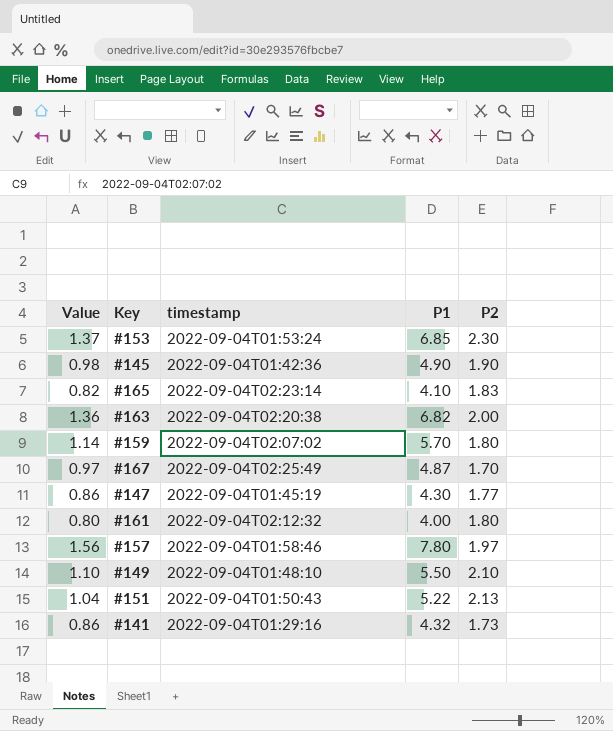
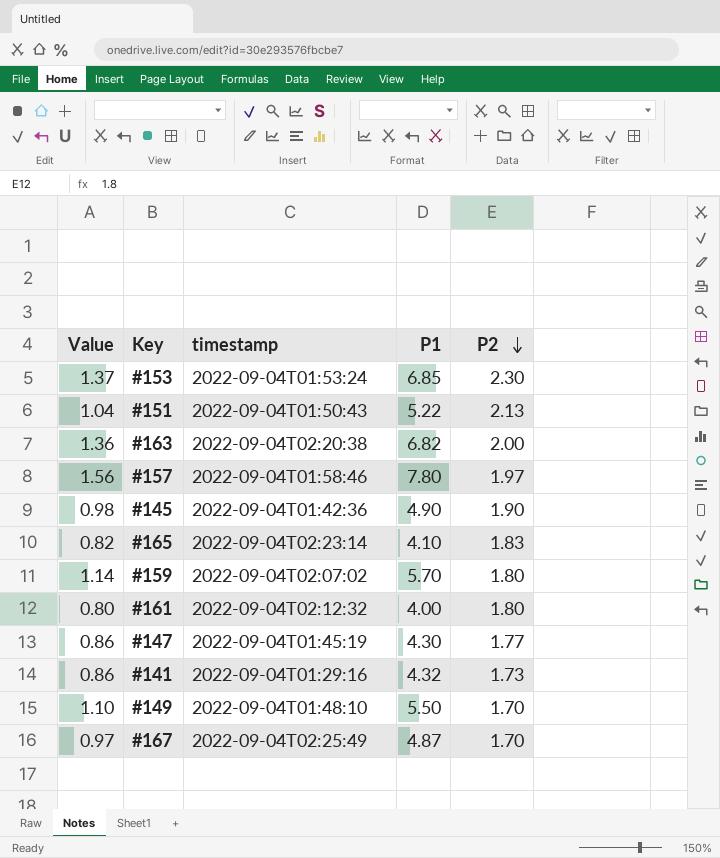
row order: none -> P2 descending
#149 | P2: 2.10 -> 1.70

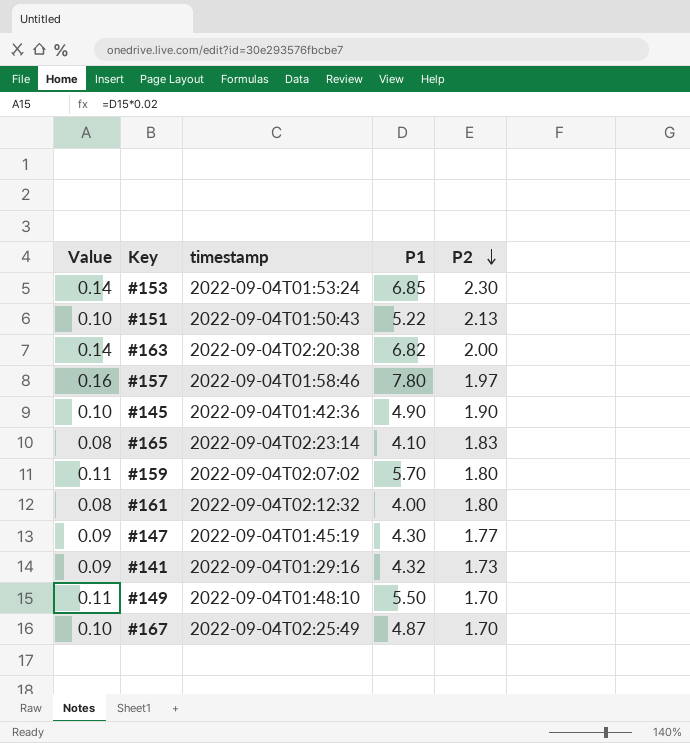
column Value | formula: [P1] * 0.2 -> [P1] * 0.02

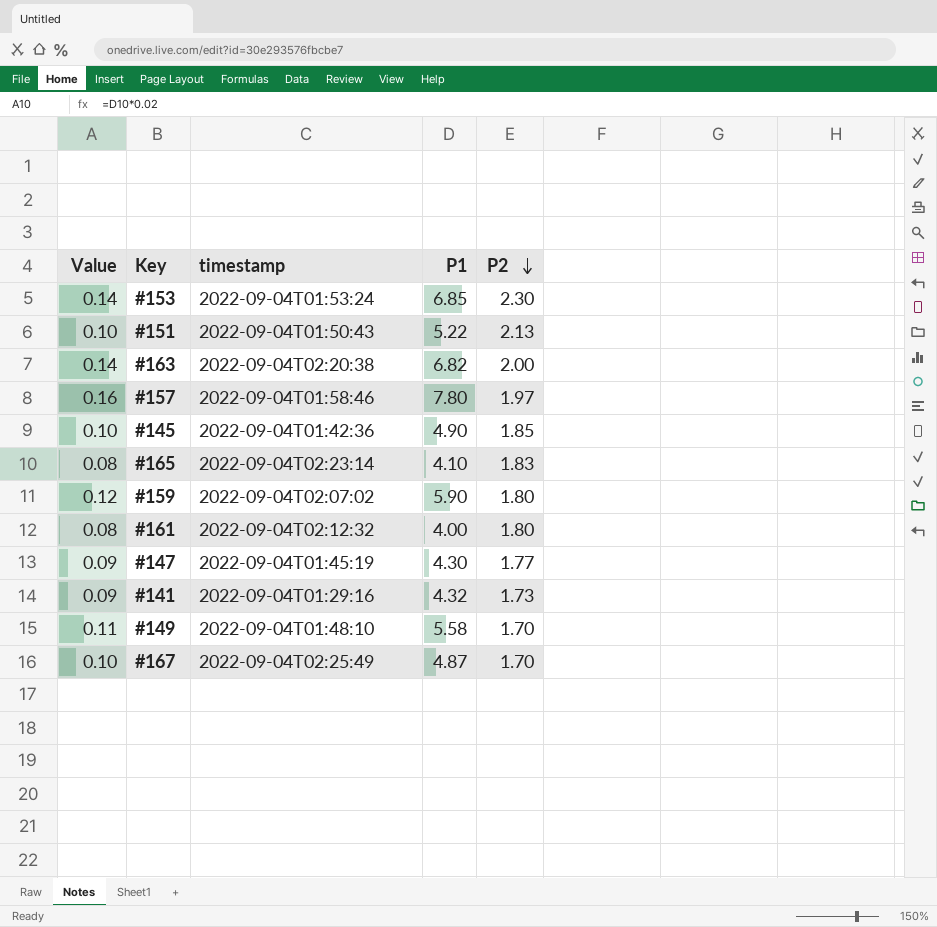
#145 | P2: 1.90 -> 1.85
#159 | Value: 0.11 -> 0.12
#159 | P1: 5.70 -> 5.90
#149 | P1: 5.50 -> 5.58

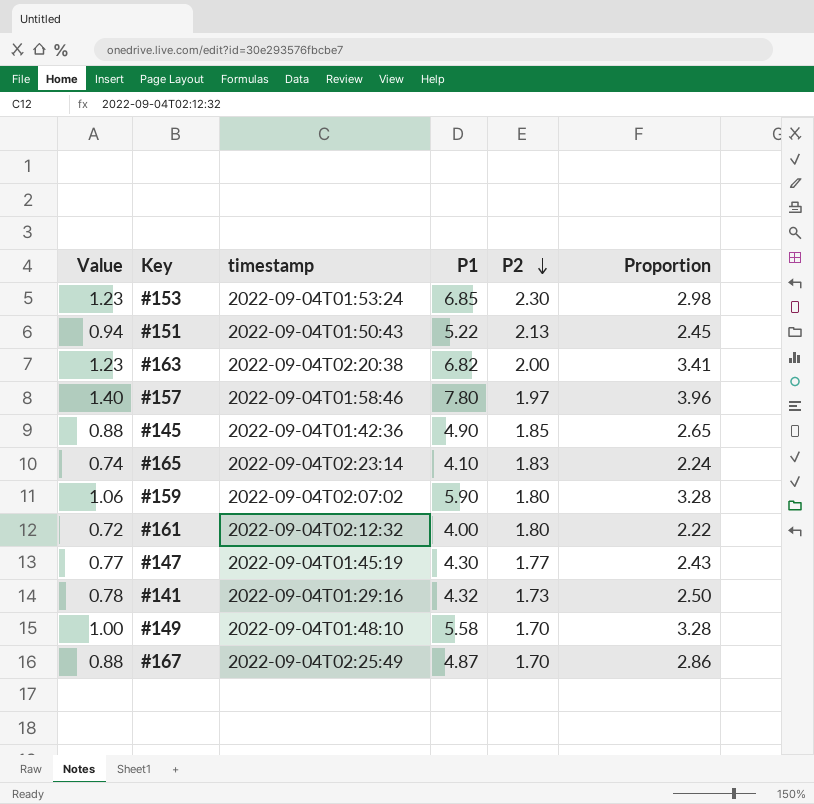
column Value | formula: [P1] * 0.02 -> [P1] * 0.18
column Proportion | formula: none -> [P1] / [P2]

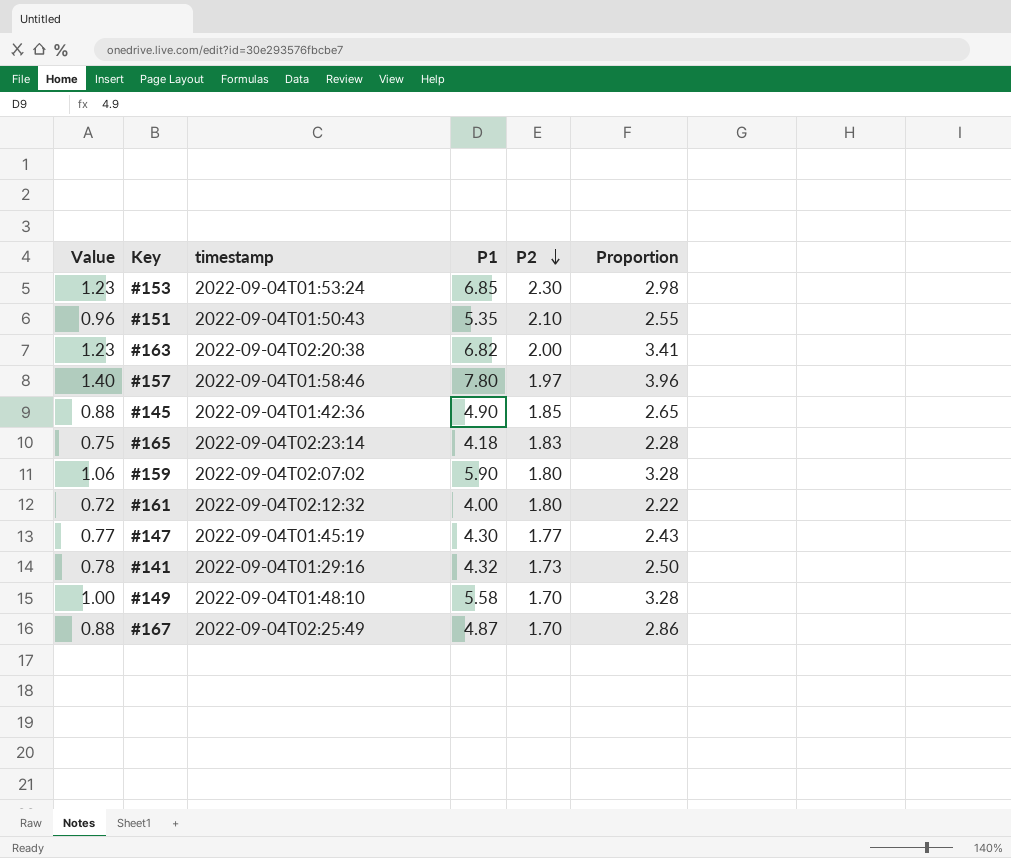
#151 | Value: 0.94 -> 0.96
#151 | P1: 5.22 -> 5.35
#151 | P2: 2.13 -> 2.10
#151 | Proportion: 2.45 -> 2.55
#165 | Value: 0.74 -> 0.75
#165 | P1: 4.10 -> 4.18
#165 | Proportion: 2.24 -> 2.28

